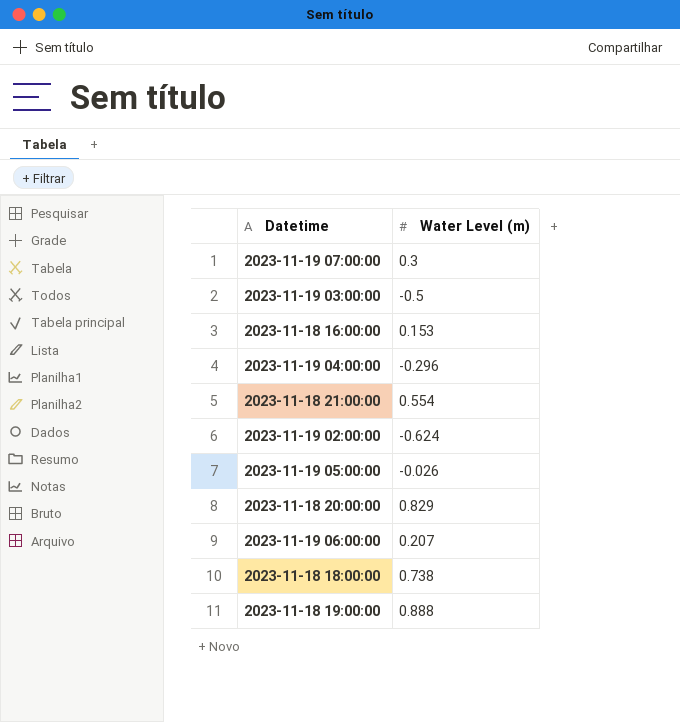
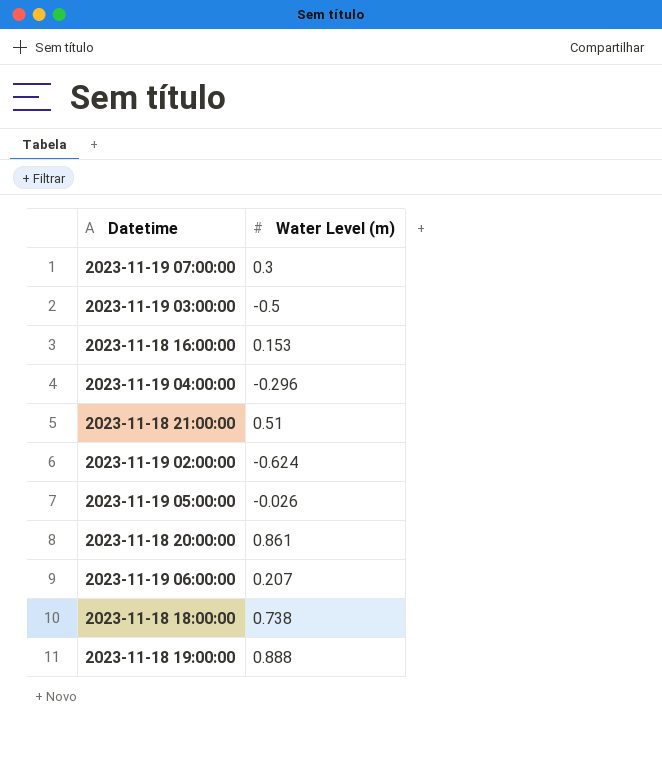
2023-11-18 21:00:00 | Water Level (m): 0.554 -> 0.51
2023-11-18 20:00:00 | Water Level (m): 0.829 -> 0.861

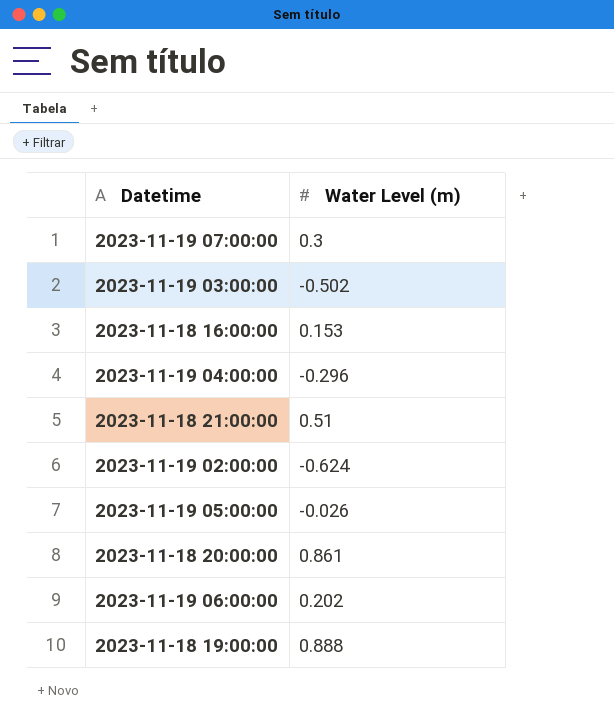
row 2023-11-18 18:00:00: 0.738 -> none
2023-11-19 03:00:00 | Water Level (m): -0.5 -> -0.502
2023-11-19 06:00:00 | Water Level (m): 0.207 -> 0.202

